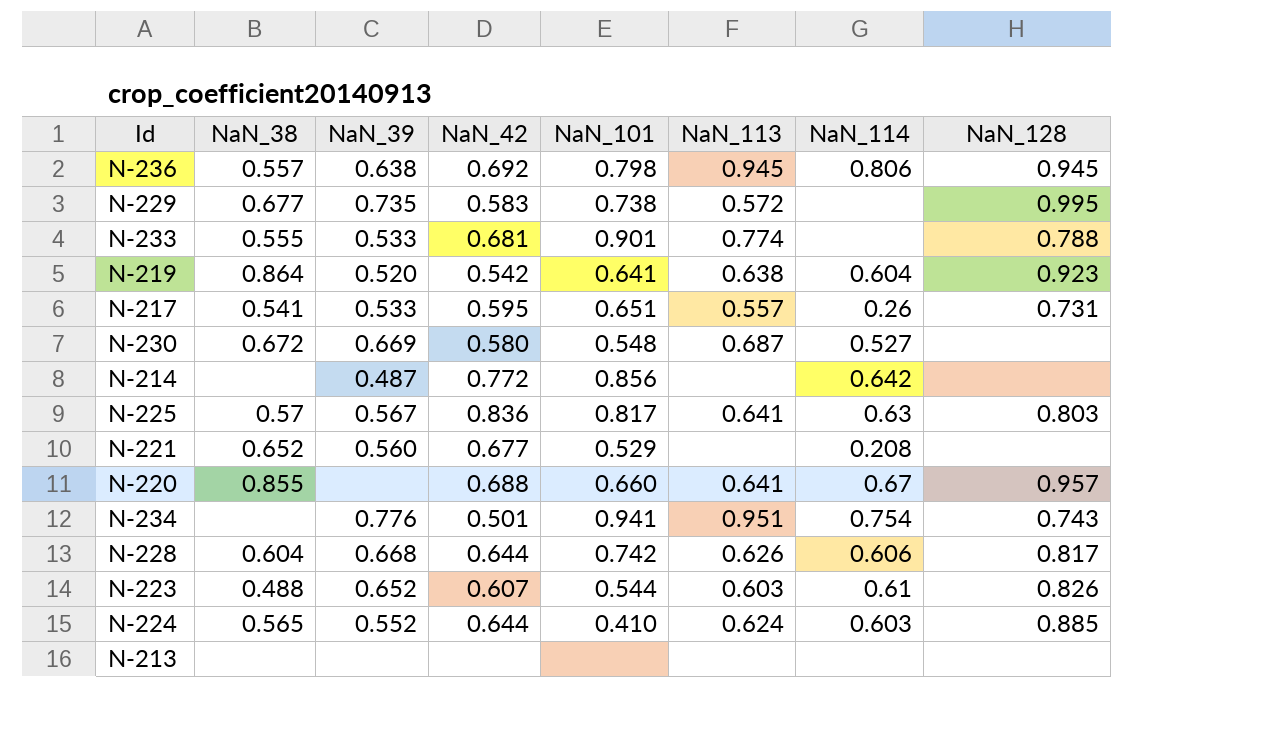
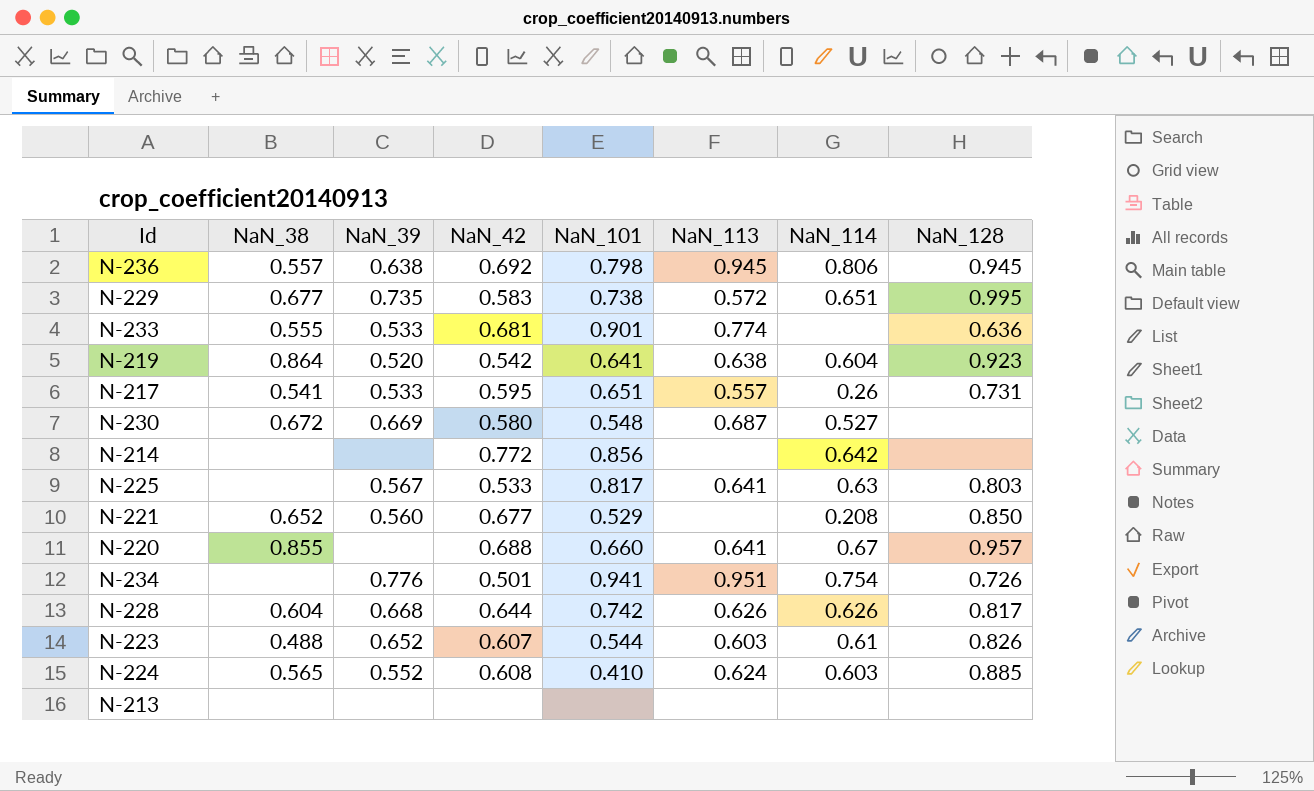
N-229 | NaN_114: none -> 0.651
N-233 | NaN_128: 0.788 -> 0.636
N-214 | NaN_39: 0.487 -> none
N-225 | NaN_38: 0.57 -> none
N-225 | NaN_42: 0.836 -> 0.533
N-221 | NaN_128: none -> 0.850
N-234 | NaN_128: 0.743 -> 0.726
N-228 | NaN_114: 0.606 -> 0.626
N-224 | NaN_42: 0.644 -> 0.608

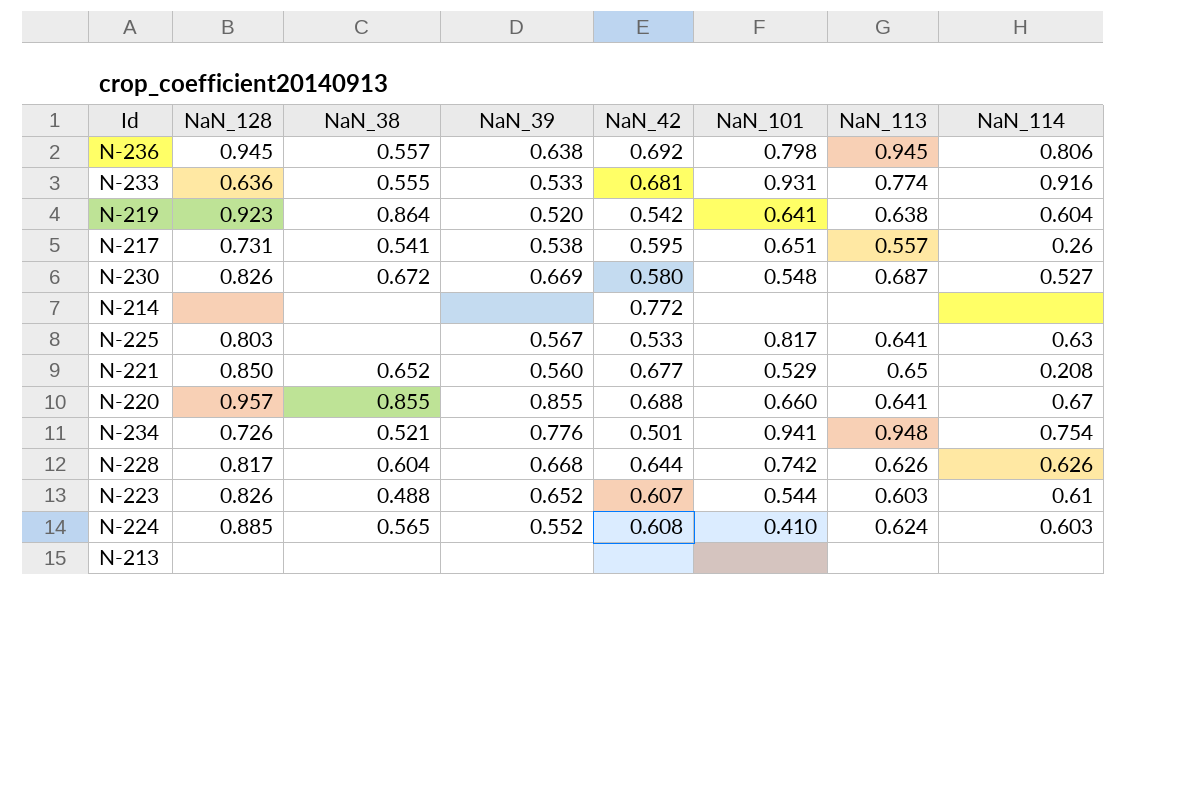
column NaN_128 | position: 8 -> 2
row N-229: 0.677 | 0.735 | 0.583 | 0.738 | 0.572 | 0.651 | 0.995 -> none
N-233 | NaN_101: 0.901 -> 0.931
N-233 | NaN_114: none -> 0.916
N-217 | NaN_39: 0.533 -> 0.538
N-230 | NaN_128: none -> 0.826
N-214 | NaN_101: 0.856 -> none
N-214 | NaN_114: 0.642 -> none
N-221 | NaN_113: none -> 0.65
N-220 | NaN_39: none -> 0.855
N-234 | NaN_38: none -> 0.521
N-234 | NaN_113: 0.951 -> 0.948

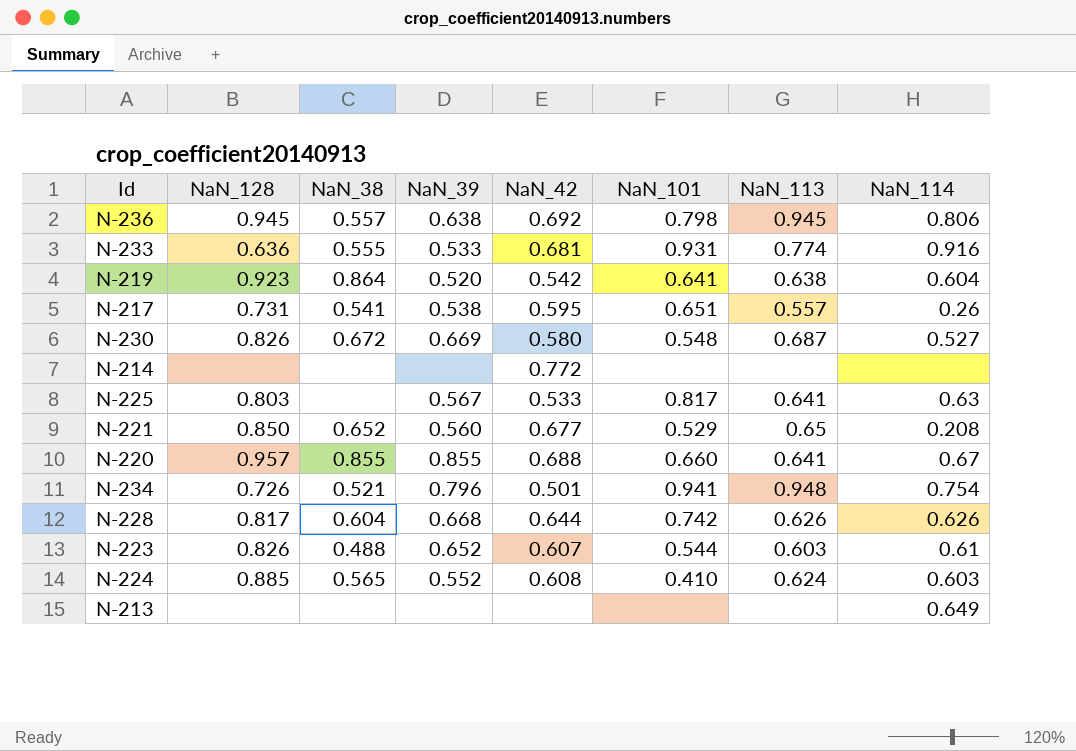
N-234 | NaN_39: 0.776 -> 0.796
N-213 | NaN_114: none -> 0.649

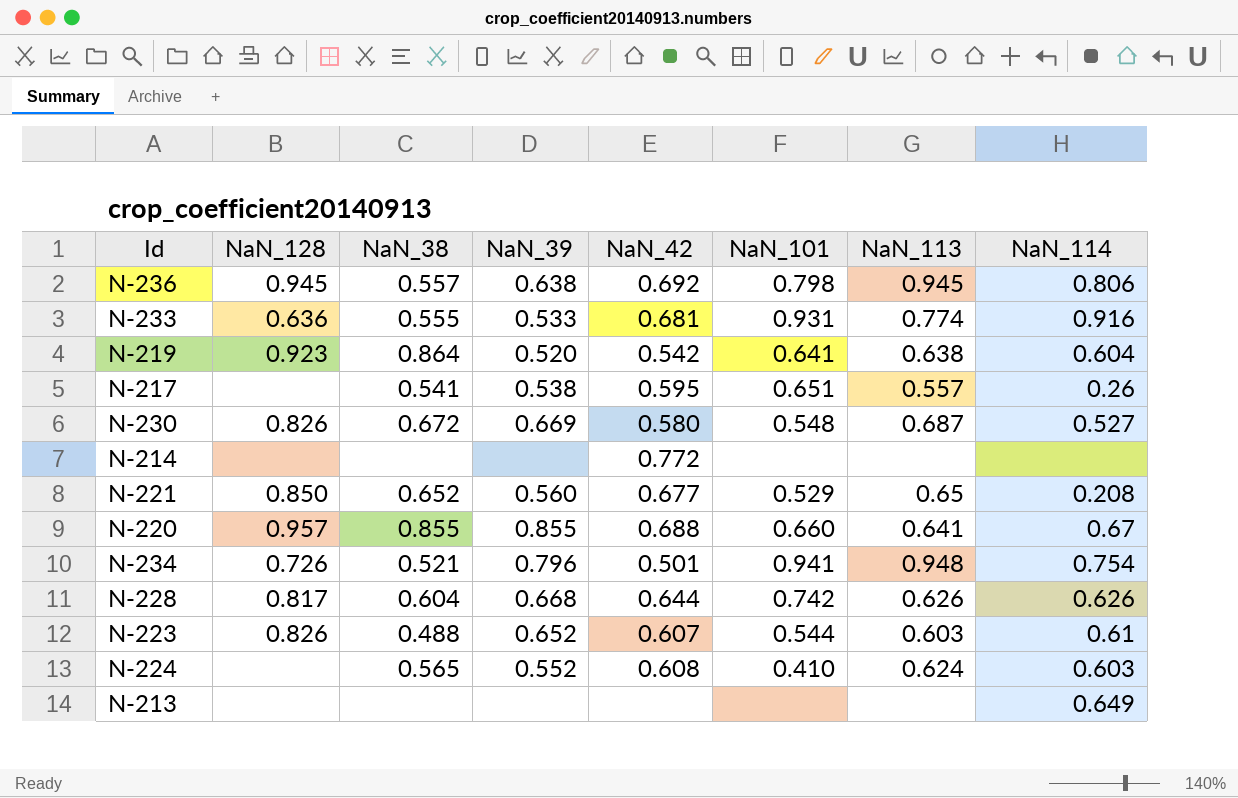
row N-225: 0.803 | none | 0.567 | 0.533 | 0.817 | 0.641 | 0.63 -> none
N-217 | NaN_128: 0.731 -> none
N-224 | NaN_128: 0.885 -> none

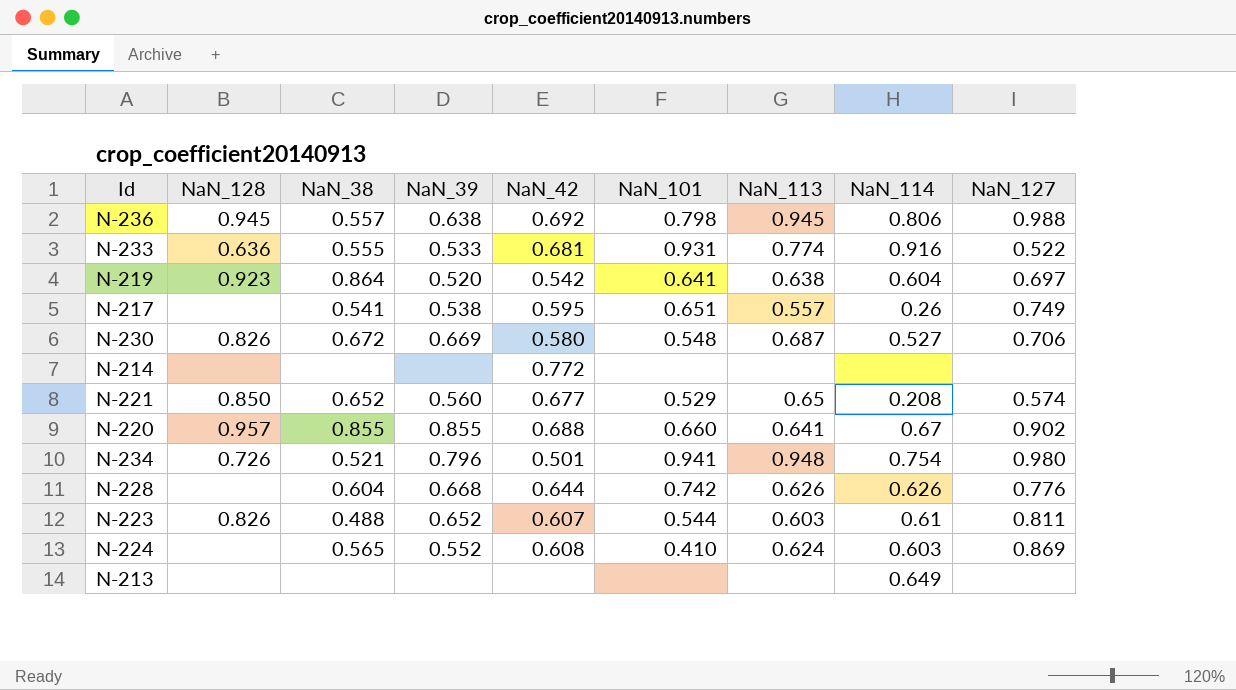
column NaN_127 | position: none -> 9
N-228 | NaN_128: 0.817 -> none

